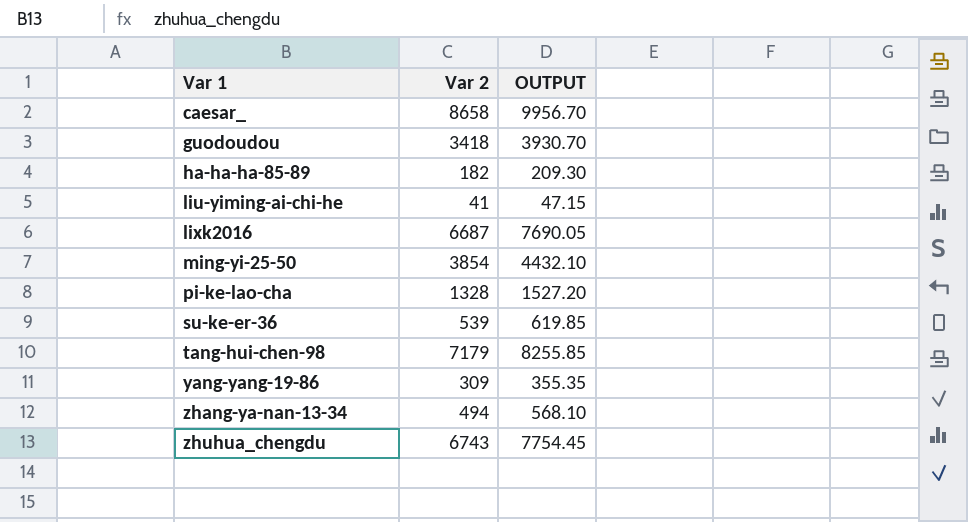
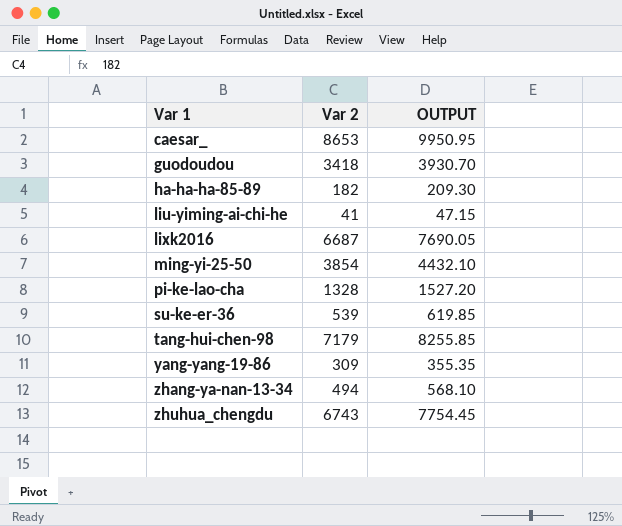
caesar_ | Var 2: 8658 -> 8653
caesar_ | OUTPUT: 9956.70 -> 9950.95

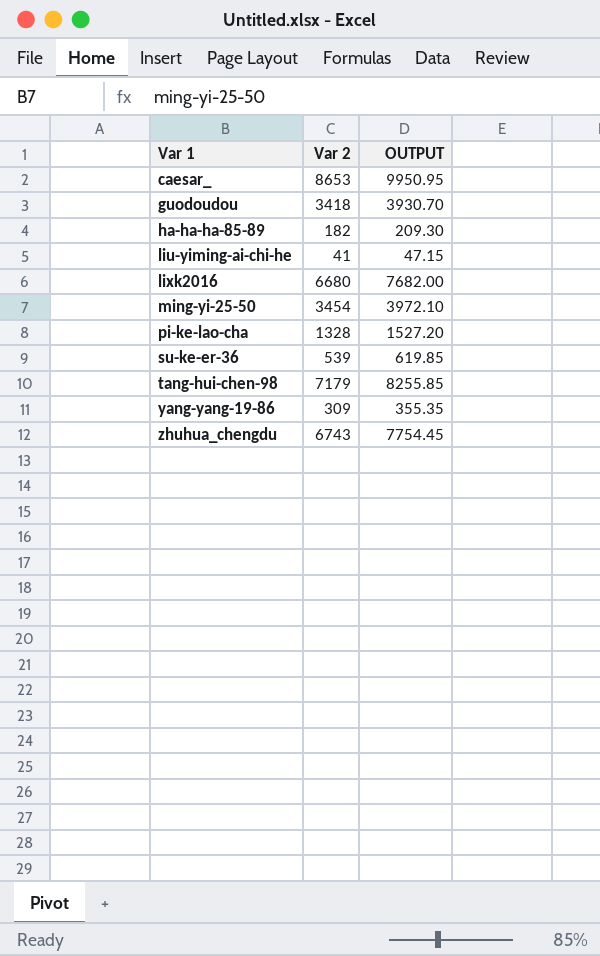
row zhang-ya-nan-13-34: 494 | 568.10 -> none
lixk2016 | Var 2: 6687 -> 6680
lixk2016 | OUTPUT: 7690.05 -> 7682.00
ming-yi-25-50 | Var 2: 3854 -> 3454
ming-yi-25-50 | OUTPUT: 4432.10 -> 3972.10

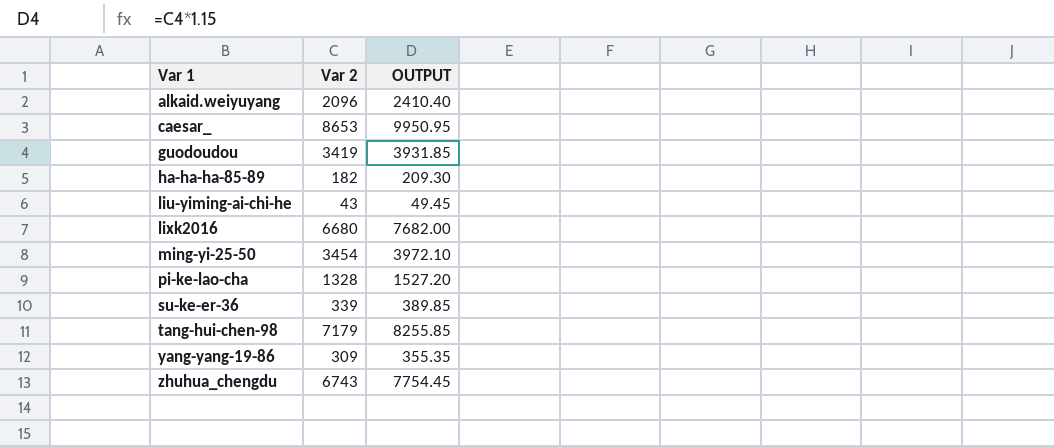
row alkaid.weiyuyang: none -> 2096 | 2410.40
guodoudou | Var 2: 3418 -> 3419
guodoudou | OUTPUT: 3930.70 -> 3931.85
liu-yiming-ai-chi-he | Var 2: 41 -> 43
liu-yiming-ai-chi-he | OUTPUT: 47.15 -> 49.45
su-ke-er-36 | Var 2: 539 -> 339
su-ke-er-36 | OUTPUT: 619.85 -> 389.85

